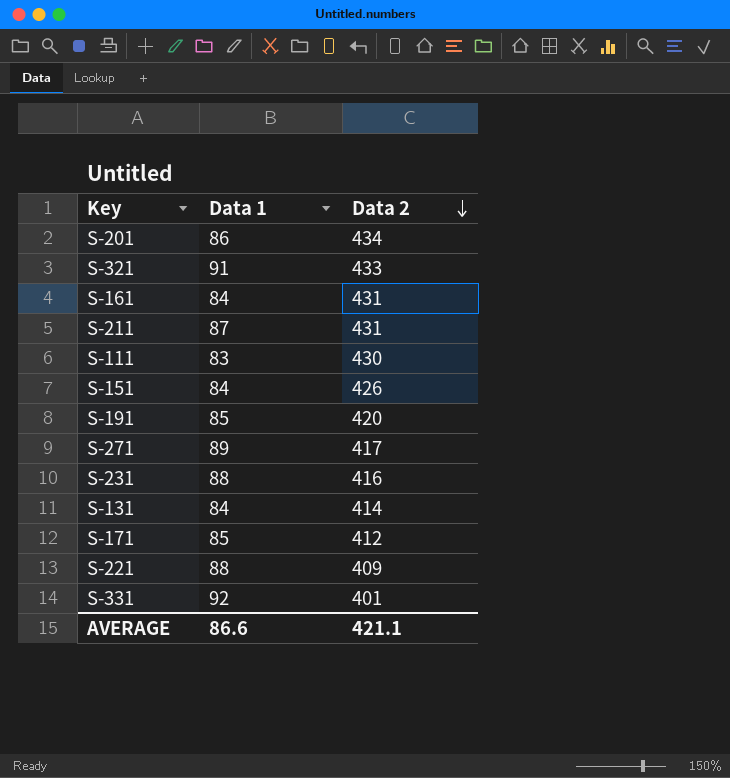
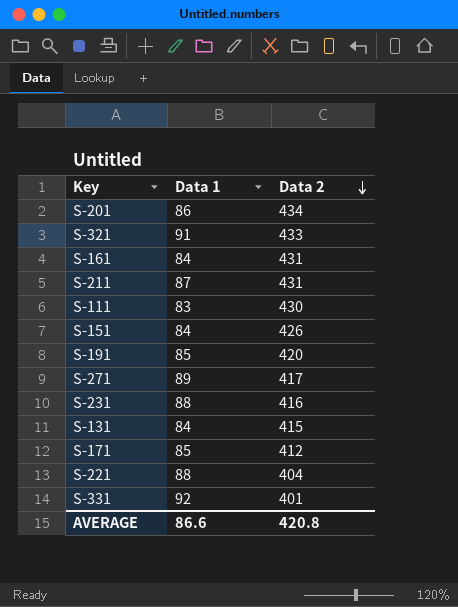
S-131 | Data 2: 414 -> 415
S-221 | Data 2: 409 -> 404
AVERAGE | Data 2: 421.1 -> 420.8

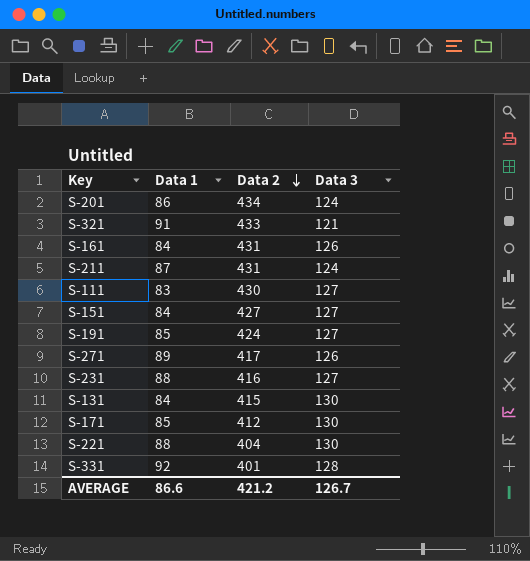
column Data 3 | position: none -> 4
S-151 | Data 2: 426 -> 427
S-191 | Data 2: 420 -> 424
AVERAGE | Data 2: 420.8 -> 421.2

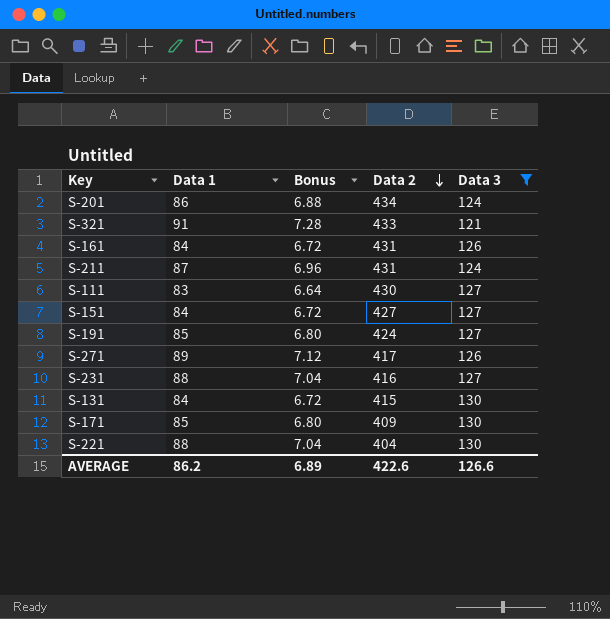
filter: none -> Data 3 != 128
column Bonus | formula: none -> [Data 1] * 0.08
S-171 | Data 2: 412 -> 409
AVERAGE | Data 1: 86.6 -> 86.2
AVERAGE | Data 2: 421.2 -> 422.6
AVERAGE | Data 3: 126.7 -> 126.6

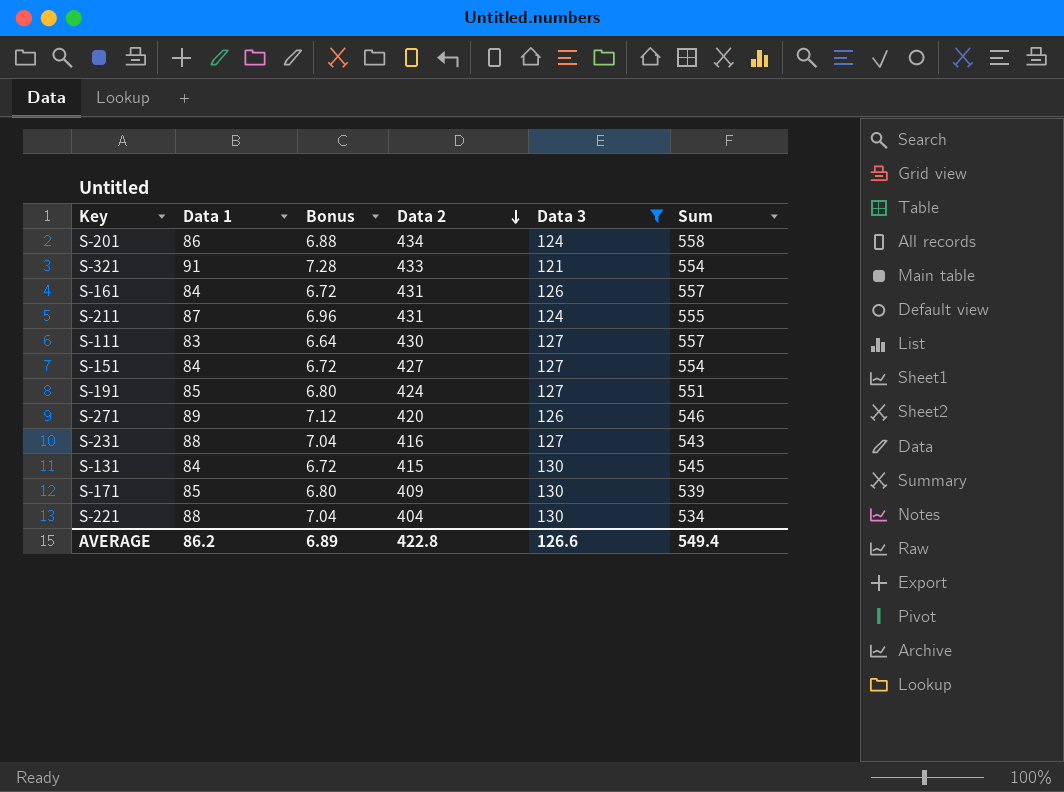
column Sum | formula: none -> [Data 2] + [Data 3]
S-271 | Data 2: 417 -> 420
AVERAGE | Data 2: 422.6 -> 422.8

